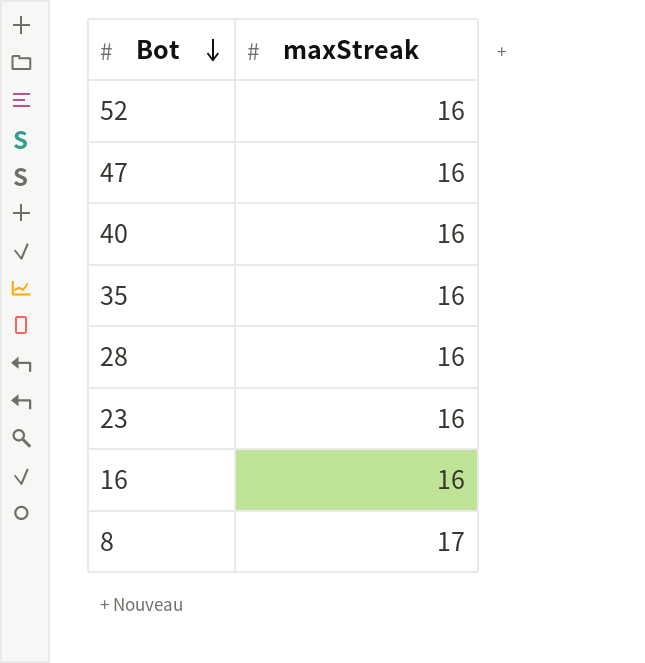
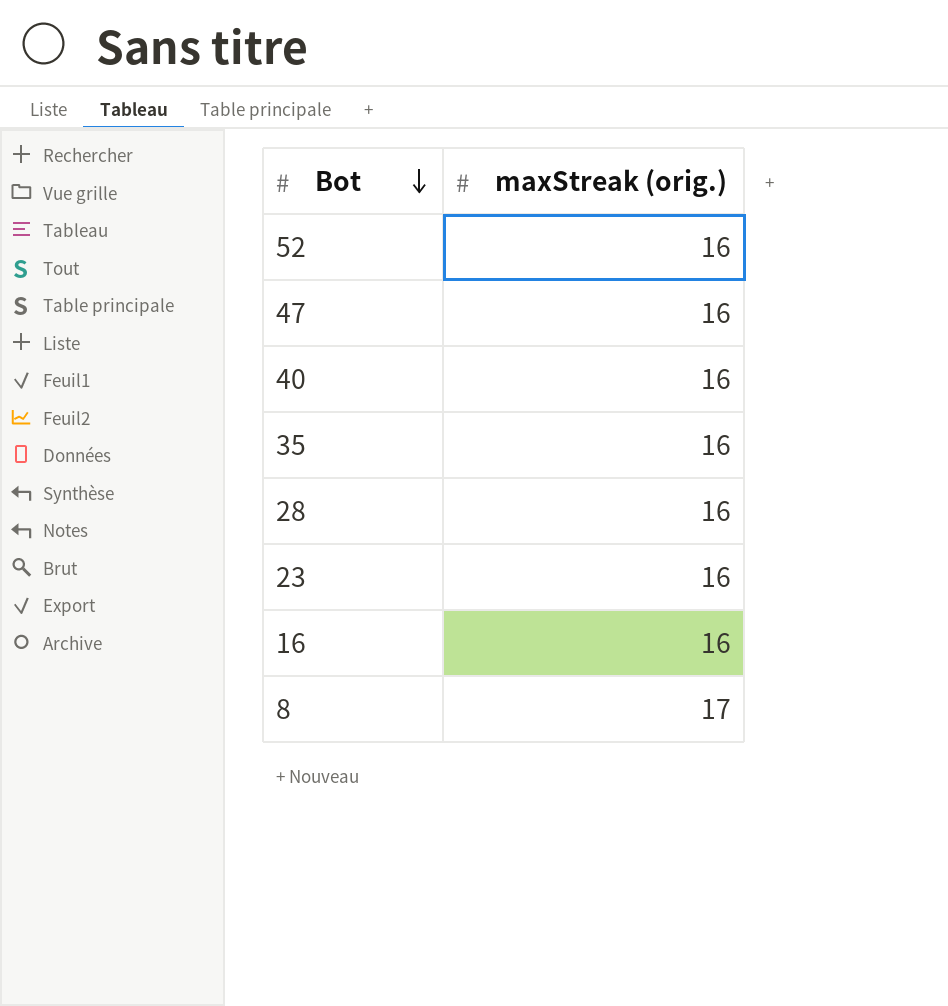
column name: maxStreak -> maxStreak (orig.)

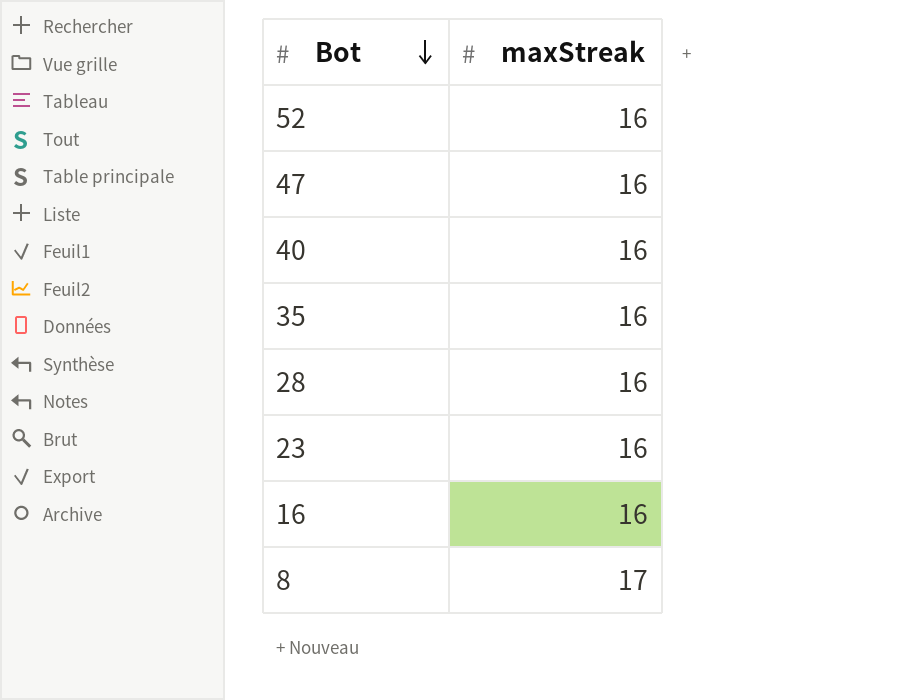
column name: maxStreak (orig.) -> maxStreak

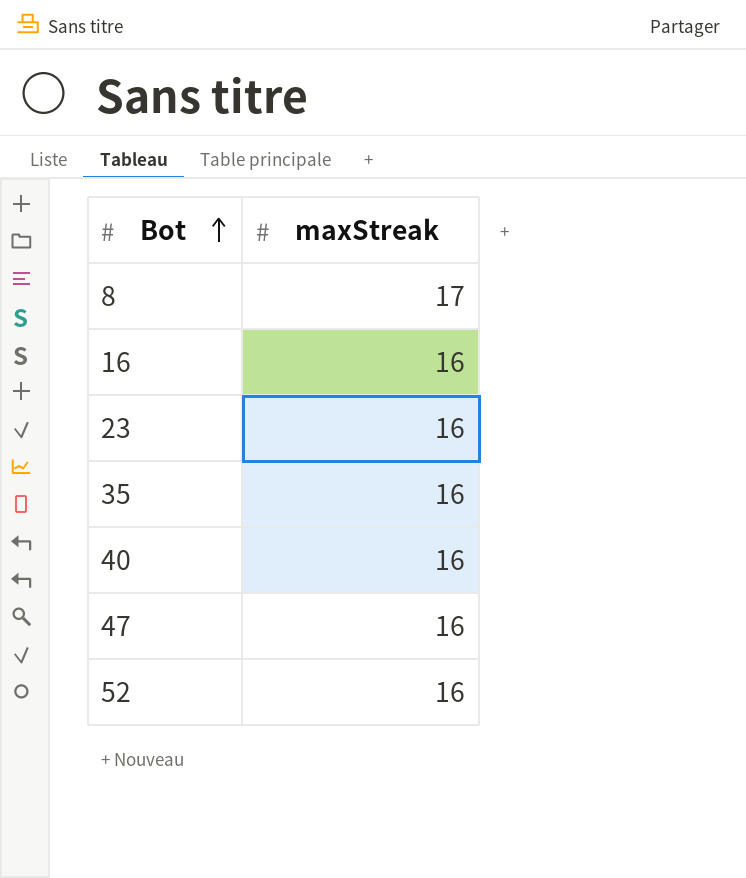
row order: Bot descending -> Bot ascending
row 28: 16 -> none

